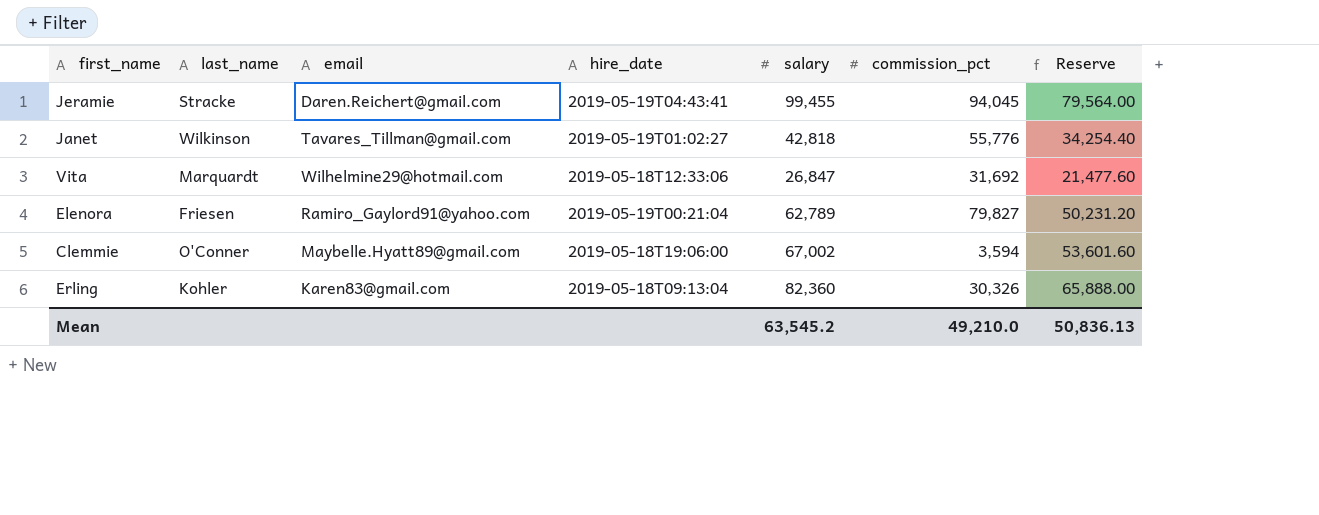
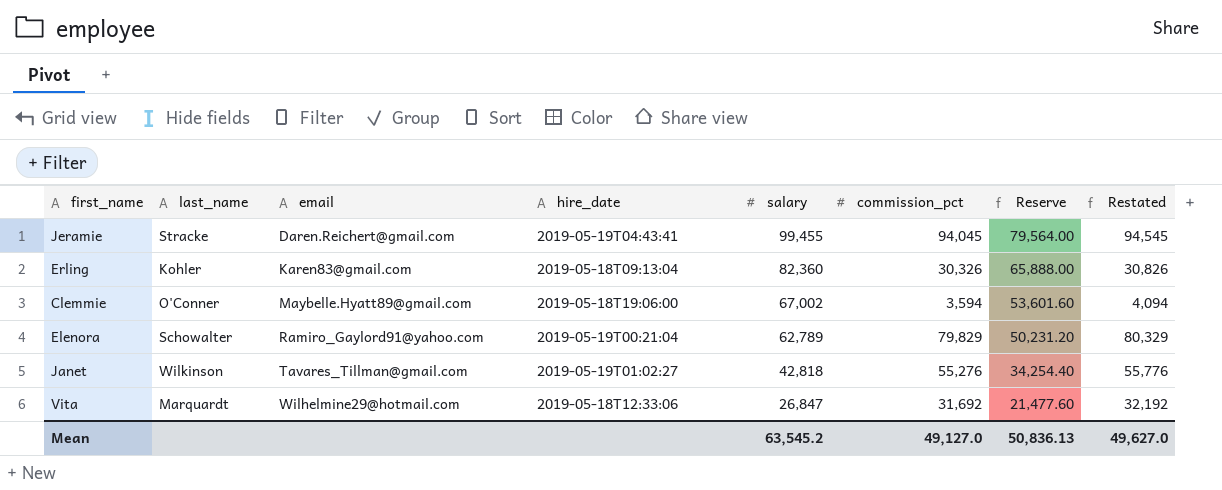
row order: none -> email ascending
column Restated | formula: none -> [commission_pct] + 500
Elenora | last_name: Friesen -> Schowalter
Elenora | commission_pct: 79,827 -> 79,829
Janet | commission_pct: 55,776 -> 55,276
Mean | commission_pct: 49,210.0 -> 49,127.0

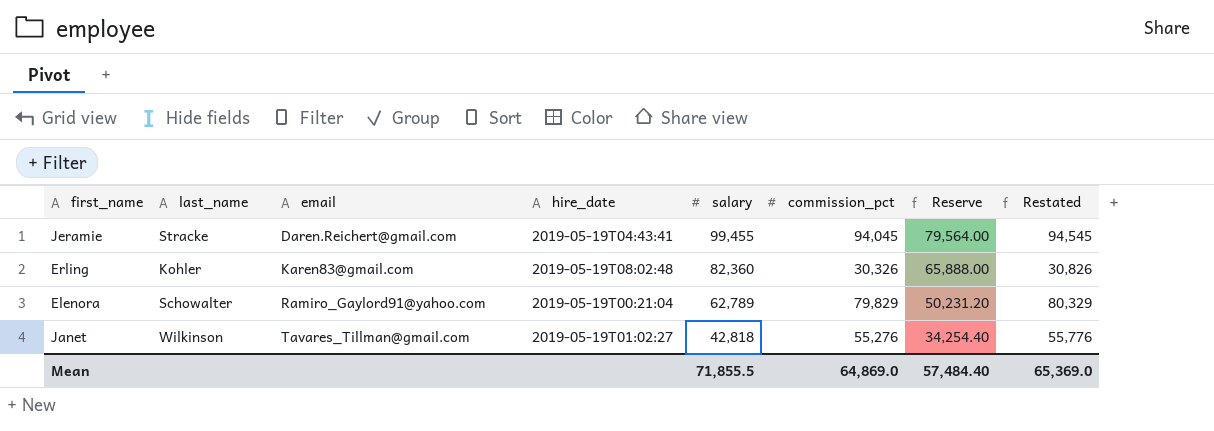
row Clemmie: O'Conner | Maybelle.Hyatt89@gmail.com | 2019-05-18T19:06:00 | 67,002 | 3,594 | 53,601.60 | 4,094 -> none
row Vita: Marquardt | Wilhelmine29@hotmail.com | 2019-05-18T12:33:06 | 26,847 | 31,692 | 21,477.60 | 32,192 -> none
Erling | hire_date: 2019-05-18T09:13:04 -> 2019-05-19T08:02:48
Mean | salary: 63,545.2 -> 71,855.5
Mean | commission_pct: 49,127.0 -> 64,869.0
Mean | Reserve: 50,836.13 -> 57,484.40
Mean | Restated: 49,627.0 -> 65,369.0

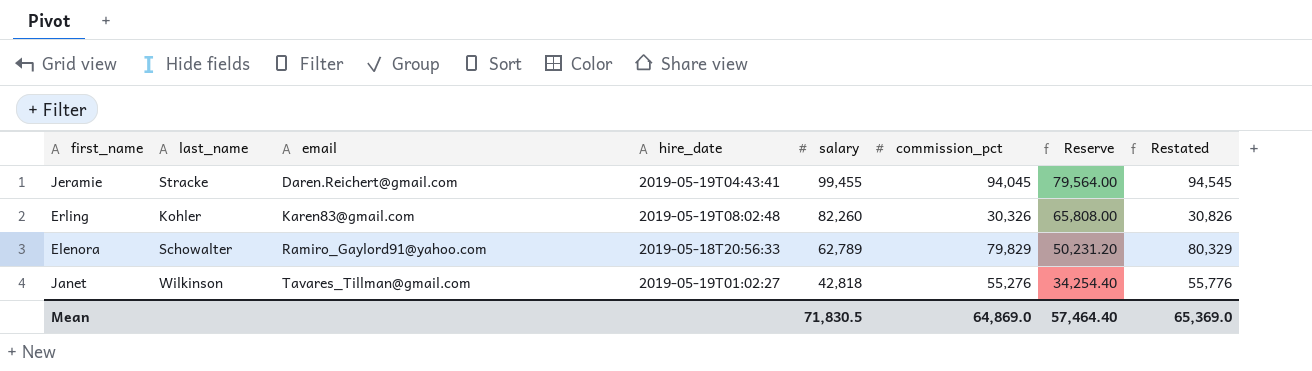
Erling | salary: 82,360 -> 82,260
Erling | Reserve: 65,888.00 -> 65,808.00
Elenora | hire_date: 2019-05-19T00:21:04 -> 2019-05-18T20:56:33
Mean | salary: 71,855.5 -> 71,830.5
Mean | Reserve: 57,484.40 -> 57,464.40

